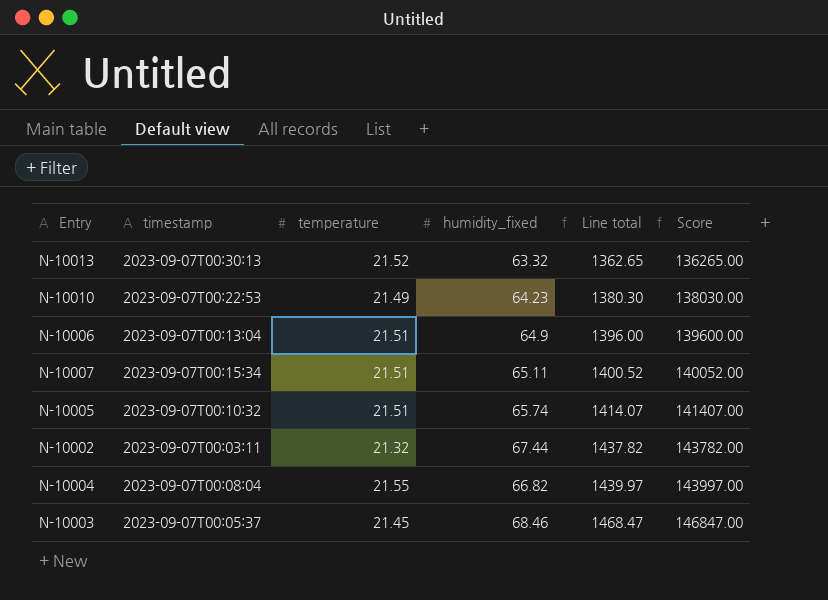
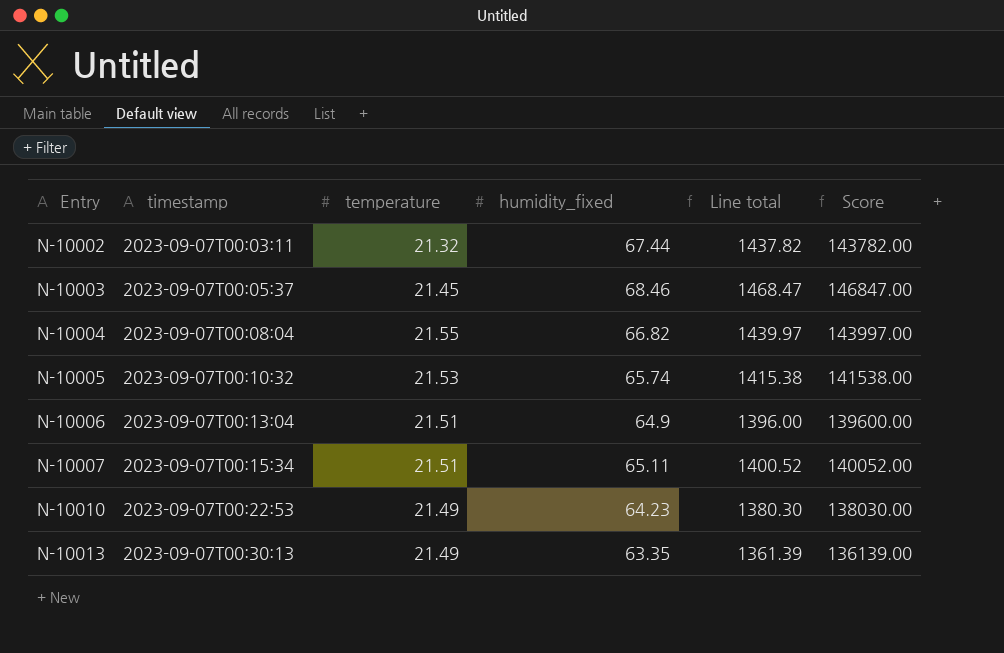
row order: Line total ascending -> Entry ascending
N-10005 | temperature: 21.51 -> 21.53
N-10005 | Line total: 1414.07 -> 1415.38
N-10005 | Score: 141407.00 -> 141538.00
N-10013 | temperature: 21.52 -> 21.49
N-10013 | humidity_fixed: 63.32 -> 63.35
N-10013 | Line total: 1362.65 -> 1361.39
N-10013 | Score: 136265.00 -> 136139.00

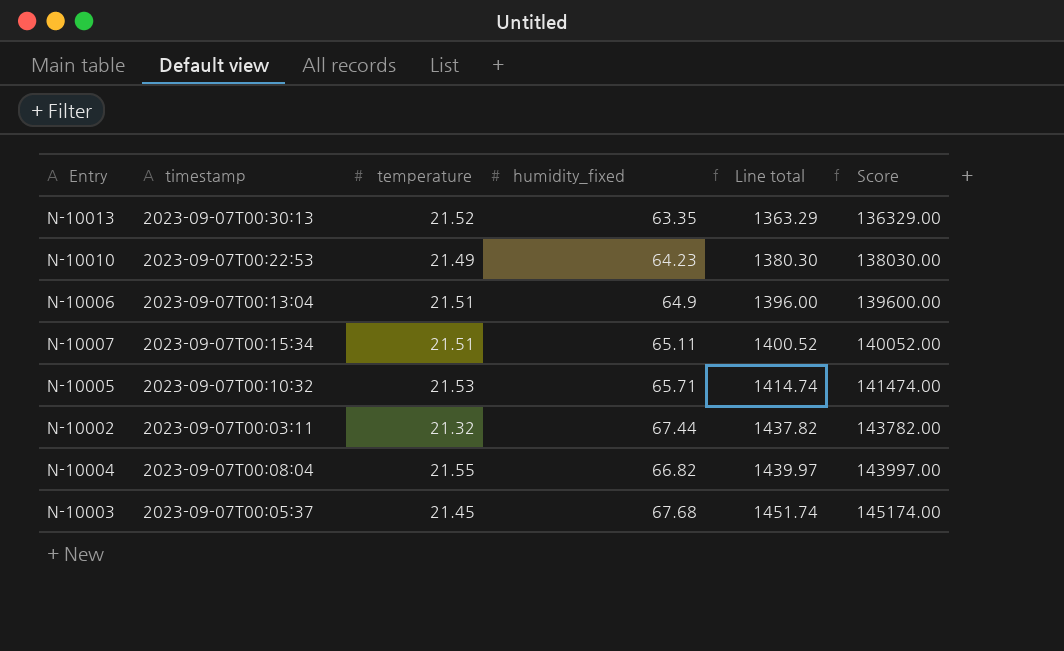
row order: Entry ascending -> Line total ascending
N-10013 | temperature: 21.49 -> 21.52
N-10013 | Line total: 1361.39 -> 1363.29
N-10013 | Score: 136139.00 -> 136329.00
N-10005 | humidity_fixed: 65.74 -> 65.71
N-10005 | Line total: 1415.38 -> 1414.74
N-10005 | Score: 141538.00 -> 141474.00
N-10003 | humidity_fixed: 68.46 -> 67.68
N-10003 | Line total: 1468.47 -> 1451.74
N-10003 | Score: 146847.00 -> 145174.00

